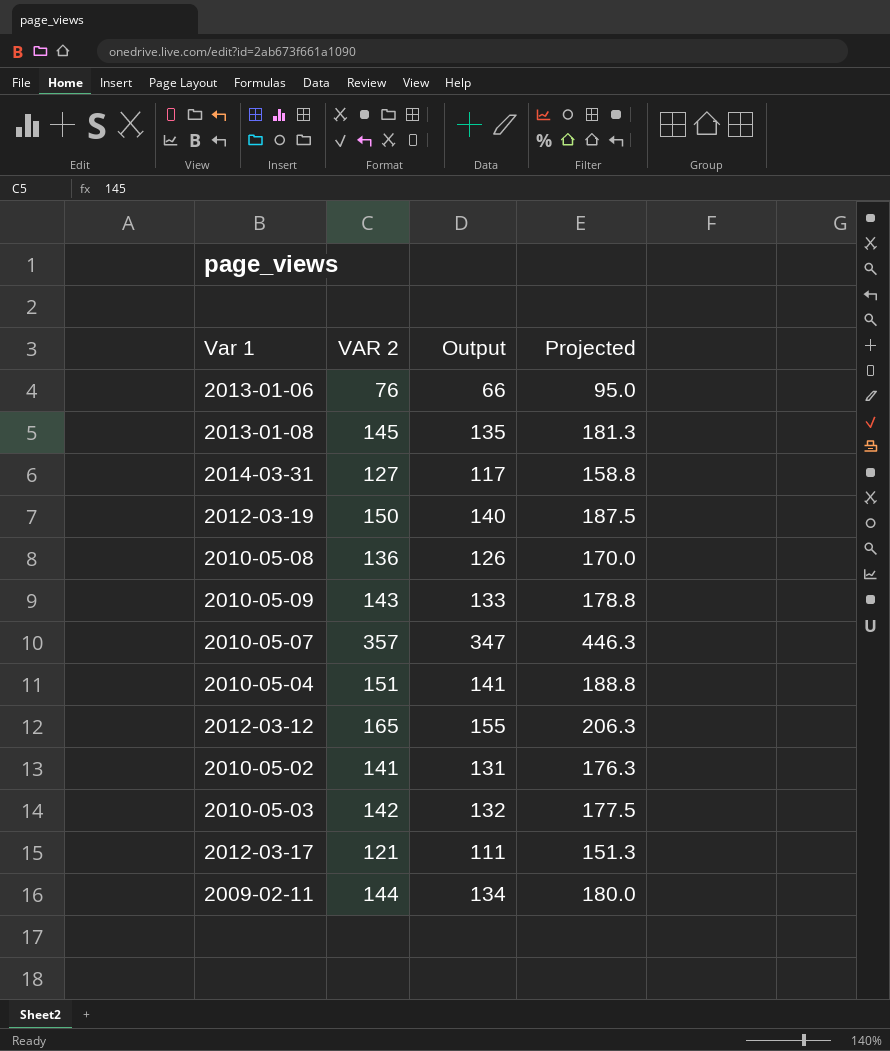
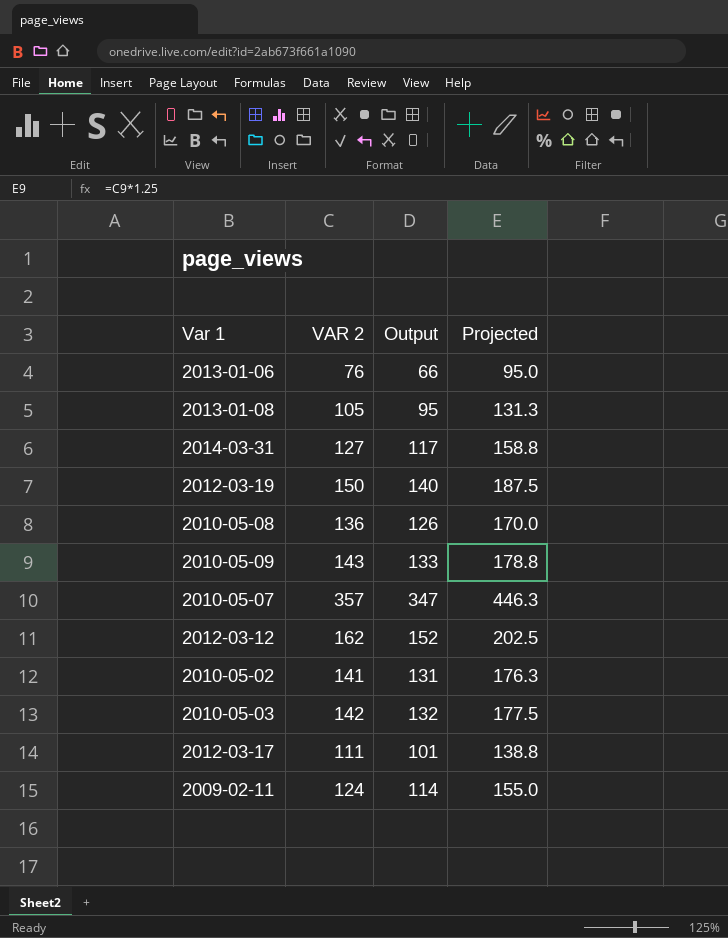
row 2010-05-04: 151 | 141 | 188.8 -> none
2013-01-08 | VAR 2: 145 -> 105
2013-01-08 | Output: 135 -> 95
2013-01-08 | Projected: 181.3 -> 131.3
2012-03-12 | VAR 2: 165 -> 162
2012-03-12 | Output: 155 -> 152
2012-03-12 | Projected: 206.3 -> 202.5
2012-03-17 | VAR 2: 121 -> 111
2012-03-17 | Output: 111 -> 101
2012-03-17 | Projected: 151.3 -> 138.8
2009-02-11 | VAR 2: 144 -> 124
2009-02-11 | Output: 134 -> 114
2009-02-11 | Projected: 180.0 -> 155.0

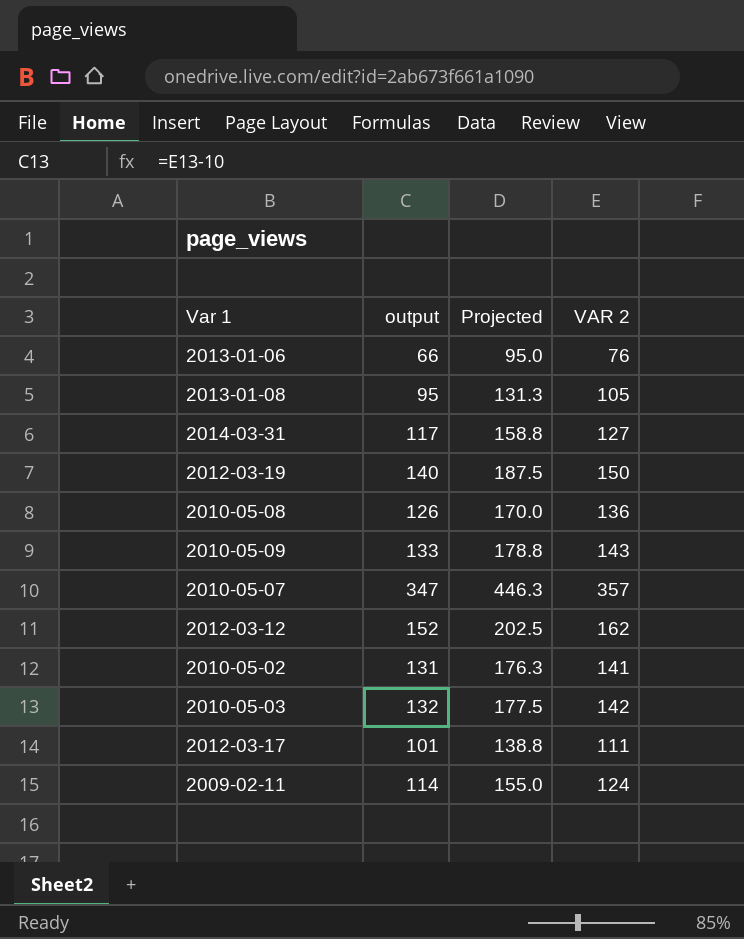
column name: Output -> output
column VAR 2 | position: 2 -> 4

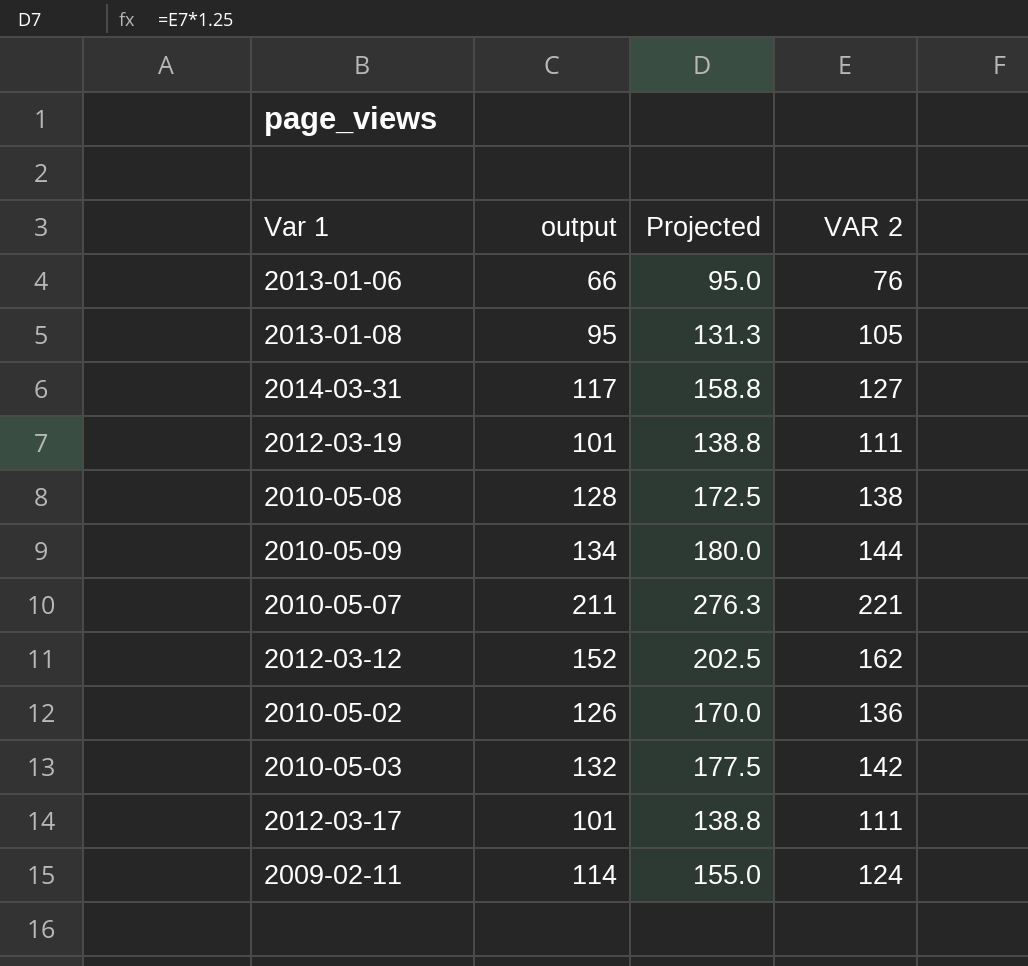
2012-03-19 | output: 140 -> 101
2012-03-19 | Projected: 187.5 -> 138.8
2012-03-19 | VAR 2: 150 -> 111
2010-05-08 | output: 126 -> 128
2010-05-08 | Projected: 170.0 -> 172.5
2010-05-08 | VAR 2: 136 -> 138
2010-05-09 | output: 133 -> 134
2010-05-09 | Projected: 178.8 -> 180.0
2010-05-09 | VAR 2: 143 -> 144
2010-05-07 | output: 347 -> 211
2010-05-07 | Projected: 446.3 -> 276.3
2010-05-07 | VAR 2: 357 -> 221
2010-05-02 | output: 131 -> 126
2010-05-02 | Projected: 176.3 -> 170.0
2010-05-02 | VAR 2: 141 -> 136

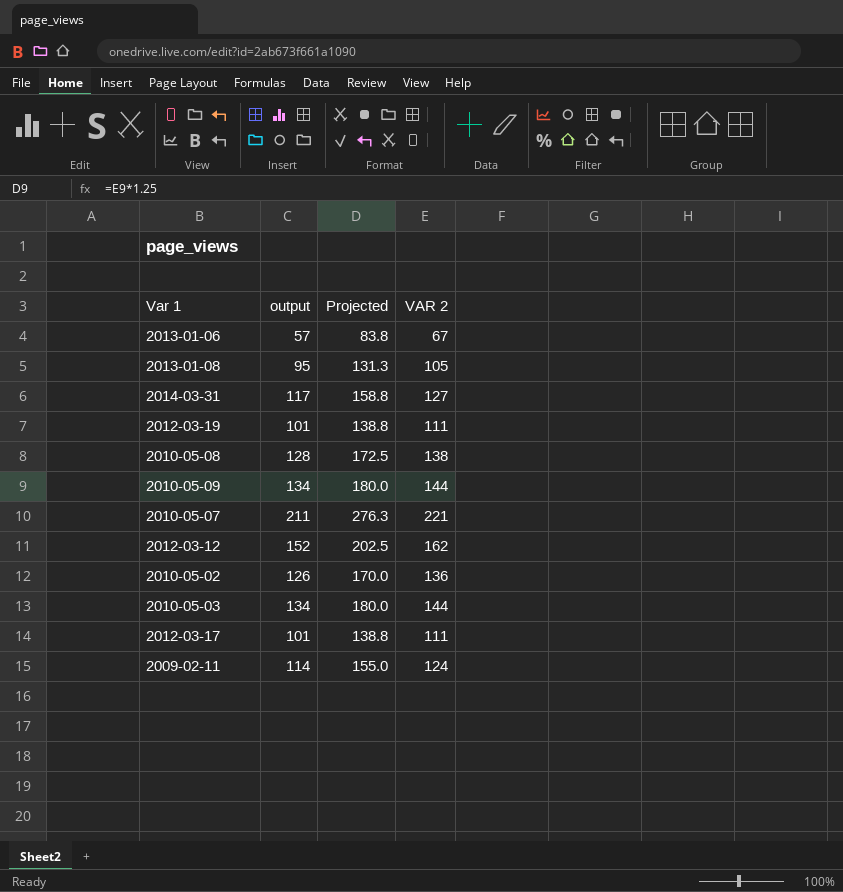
2013-01-06 | output: 66 -> 57
2013-01-06 | Projected: 95.0 -> 83.8
2013-01-06 | VAR 2: 76 -> 67
2010-05-03 | output: 132 -> 134
2010-05-03 | Projected: 177.5 -> 180.0
2010-05-03 | VAR 2: 142 -> 144

